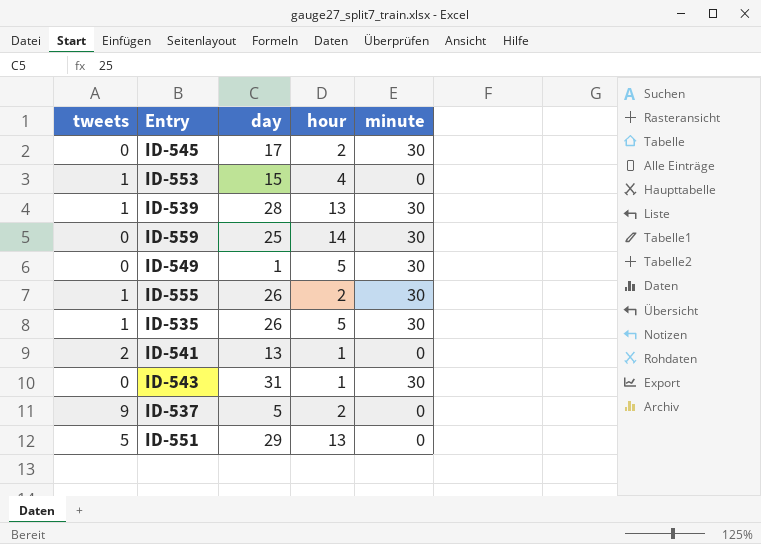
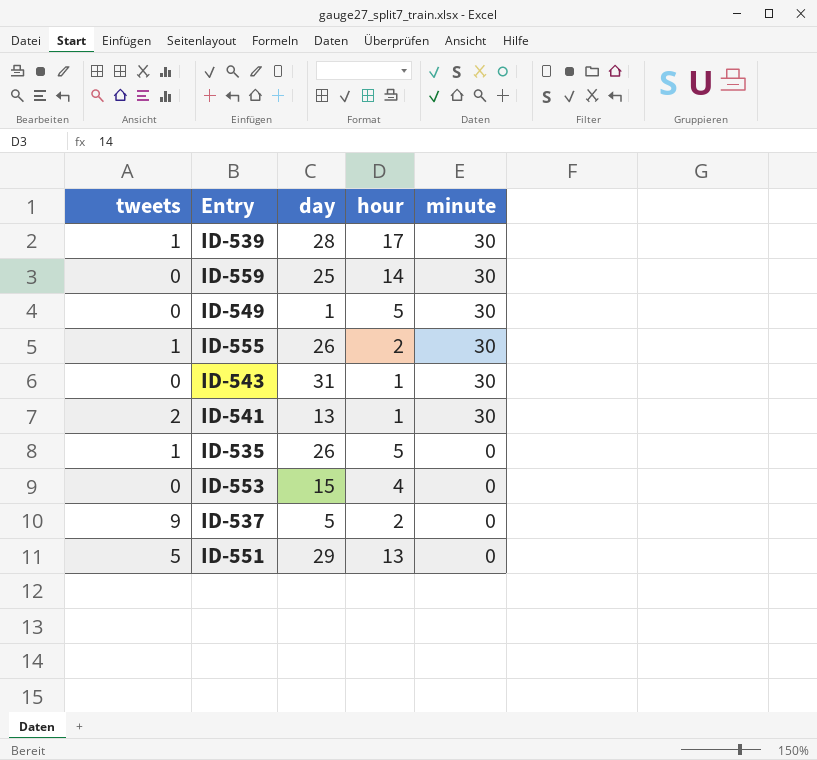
row order: none -> minute descending
row ID-545: 0 | 17 | 2 | 30 -> none
ID-539 | hour: 13 -> 17
ID-541 | minute: 0 -> 30
ID-535 | minute: 30 -> 0
ID-553 | tweets: 1 -> 0

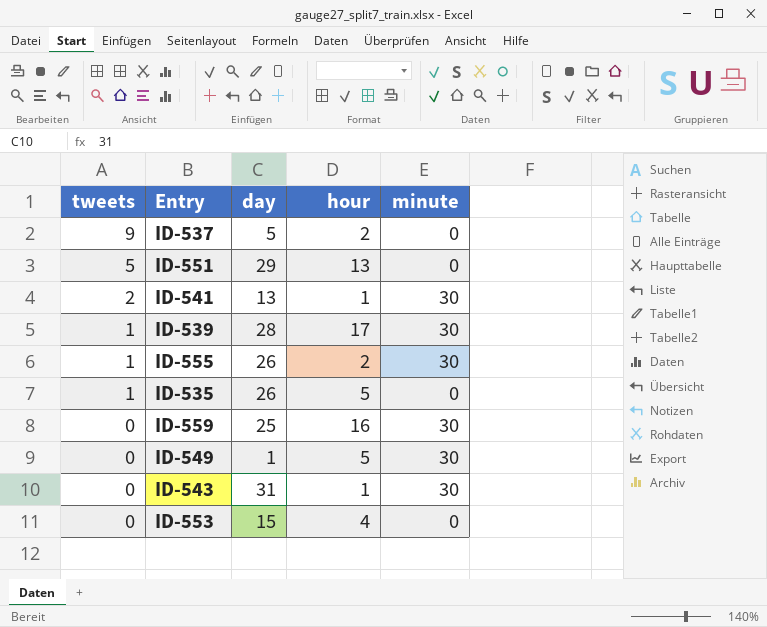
row order: minute descending -> tweets descending
ID-559 | hour: 14 -> 16

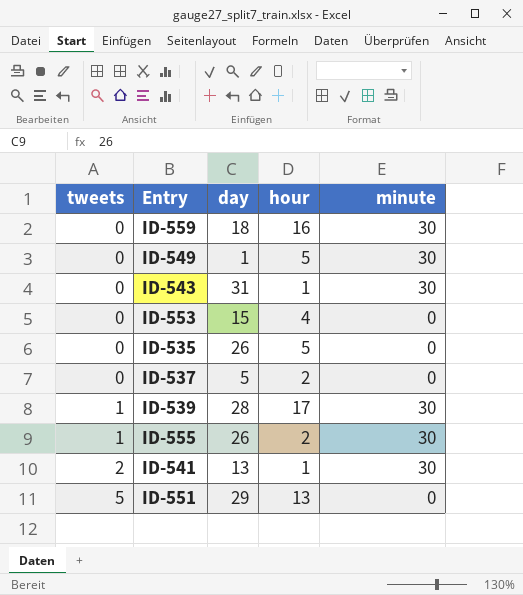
row order: tweets descending -> tweets ascending
ID-559 | day: 25 -> 18
ID-535 | tweets: 1 -> 0
ID-537 | tweets: 9 -> 0

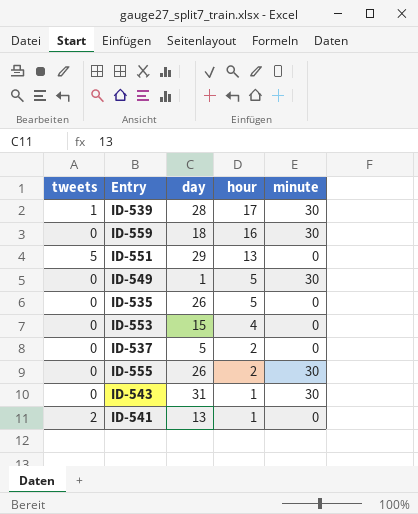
row order: tweets ascending -> hour descending
ID-555 | tweets: 1 -> 0
ID-541 | minute: 30 -> 0

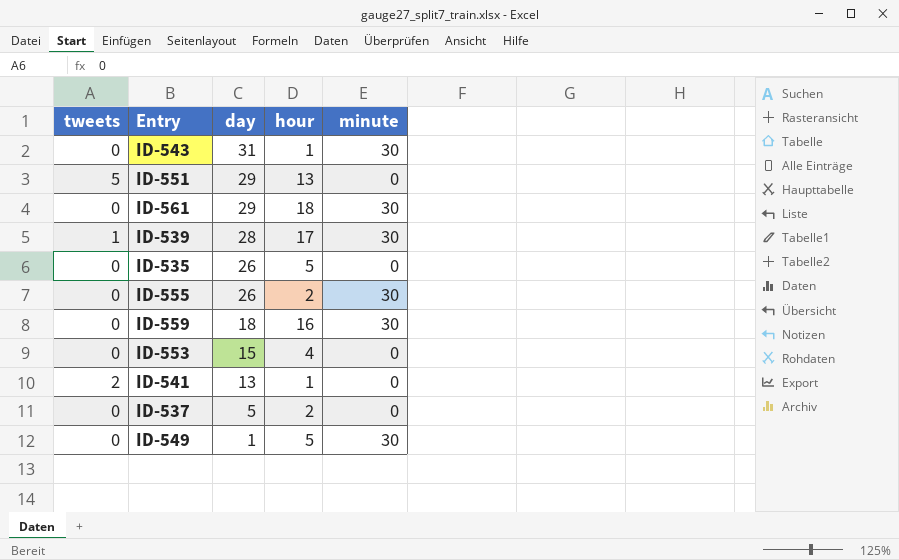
row order: hour descending -> day descending
row ID-561: none -> 0 | 29 | 18 | 30

